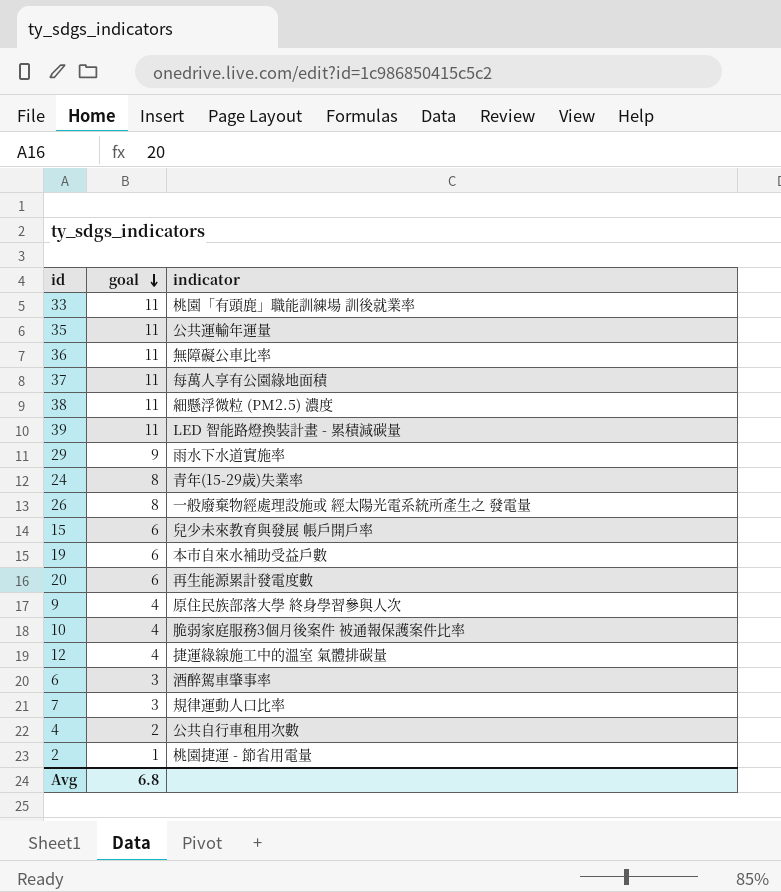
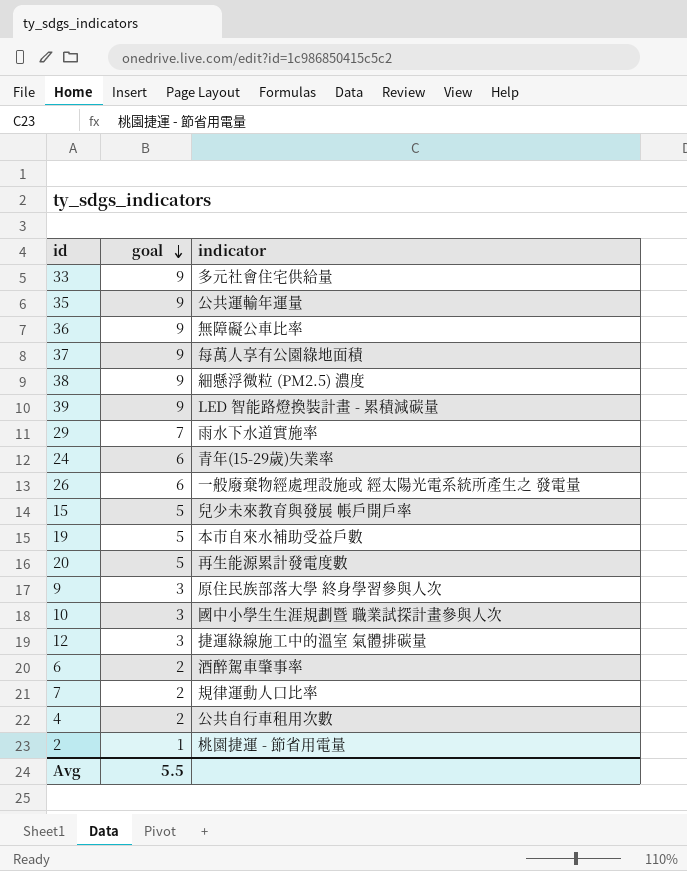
33 | goal: 11 -> 9
33 | indicator: 桃園「有頭鹿」職能訓練場 訓後就業率 -> 多元社會住宅供給量
35 | goal: 11 -> 9
36 | goal: 11 -> 9
37 | goal: 11 -> 9
38 | goal: 11 -> 9
39 | goal: 11 -> 9
29 | goal: 9 -> 7
24 | goal: 8 -> 6
26 | goal: 8 -> 6
15 | goal: 6 -> 5
19 | goal: 6 -> 5
20 | goal: 6 -> 5
9 | goal: 4 -> 3
10 | goal: 4 -> 3
10 | indicator: 脆弱家庭服務3個月後案件 被通報保護案件比率 -> 國中小學生生涯規劃暨 職業試探計畫參與人次
12 | goal: 4 -> 3
6 | goal: 3 -> 2
7 | goal: 3 -> 2
Avg | goal: 6.8 -> 5.5

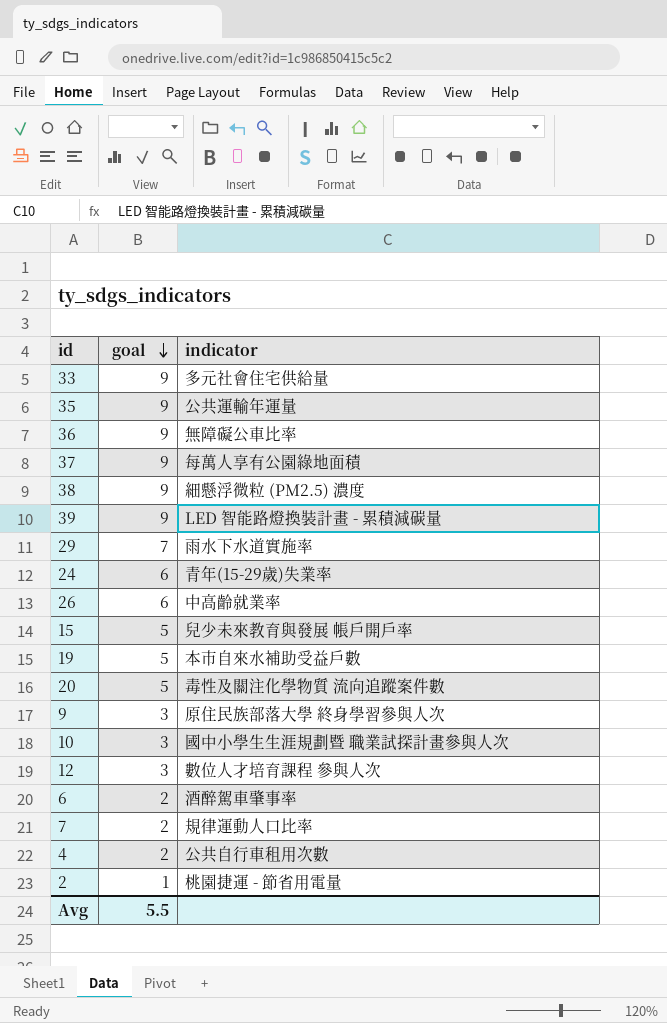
26 | indicator: 一般廢棄物經處理設施或 經太陽光電系統所產生之 發電量 -> 中高齡就業率
20 | indicator: 再生能源累計發電度數 -> 毒性及關注化學物質 流向追蹤案件數
12 | indicator: 捷運綠線施工中的溫室 氣體排碳量 -> 數位人才培育課程 參與人次

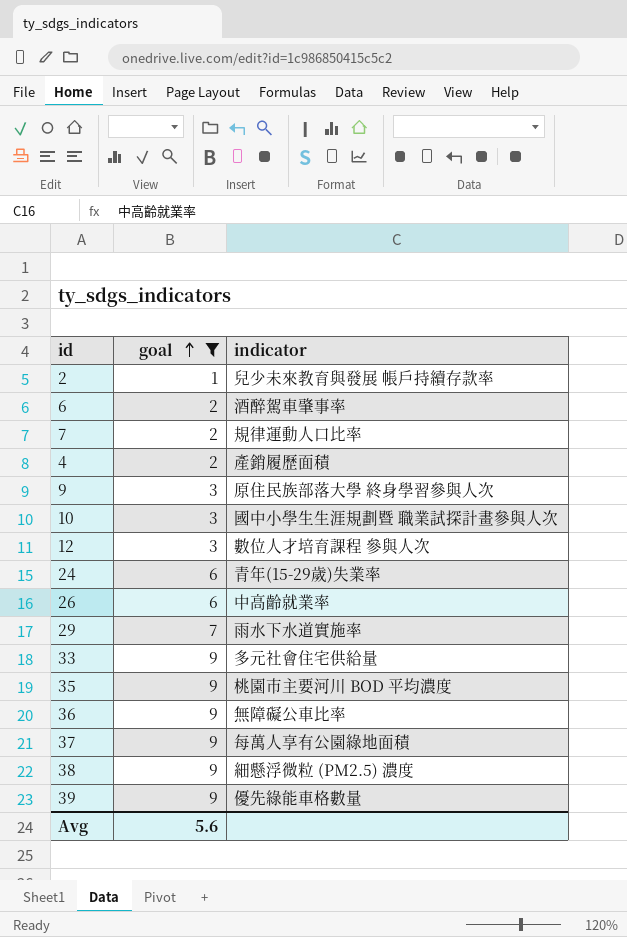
filter: none -> goal != 5
row order: goal descending -> goal ascending
2 | indicator: 桃園捷運 - 節省用電量 -> 兒少未來教育與發展 帳戶持續存款率
4 | indicator: 公共自行車租用次數 -> 產銷履歷面積
35 | indicator: 公共運輸年運量 -> 桃園市主要河川 BOD 平均濃度
39 | indicator: LED 智能路燈換裝計畫 - 累積減碳量 -> 優先綠能車格數量
Avg | goal: 5.5 -> 5.6

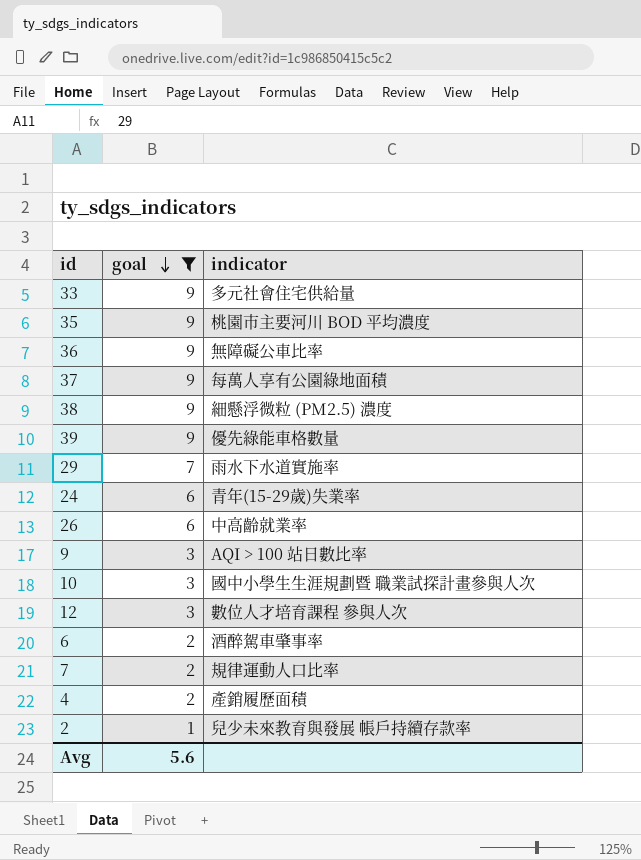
row order: goal ascending -> goal descending
9 | indicator: 原住民族部落大學 終身學習參與人次 -> AQI > 100 站日數比率

